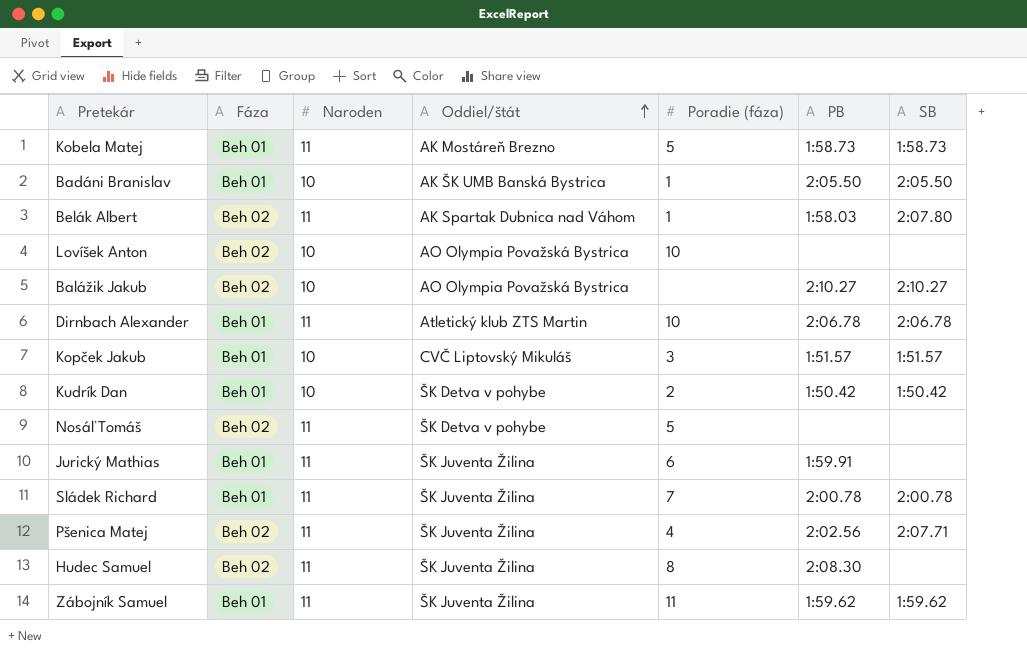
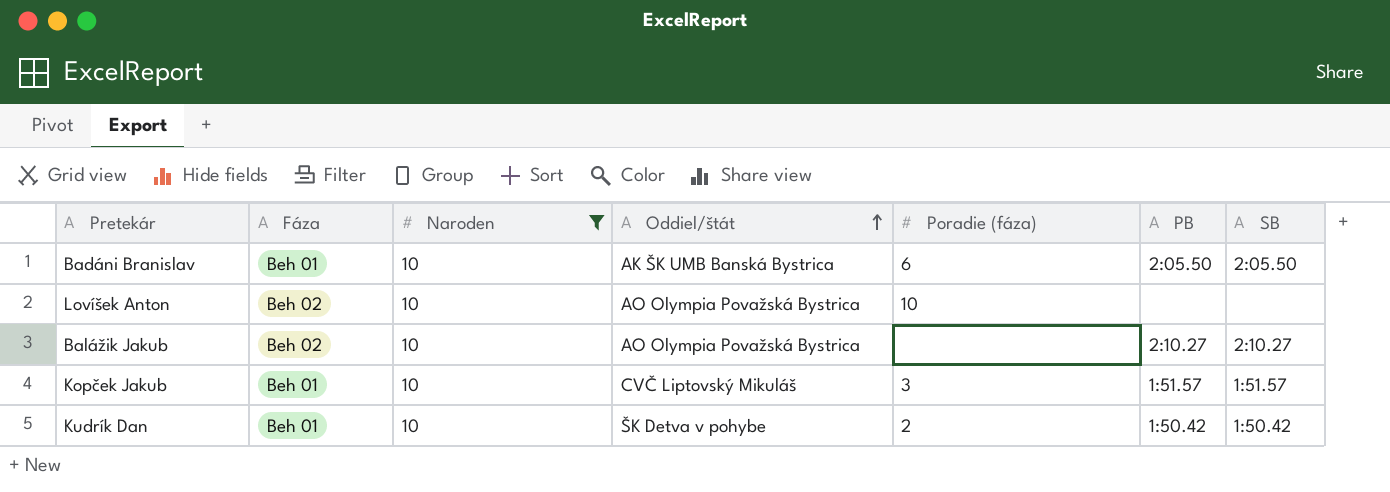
filter: none -> Naroden = 10
Badáni Branislav | Poradie (fáza): 1 -> 6

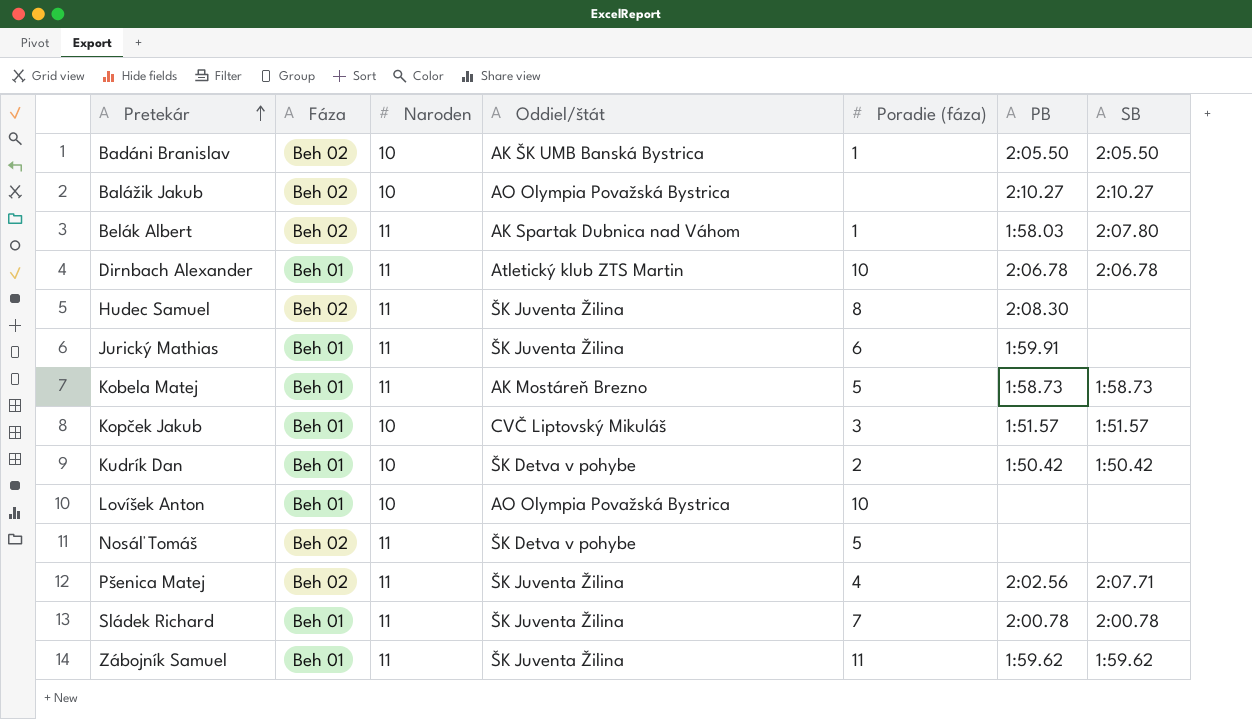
filter: Naroden = 10 -> none
row order: Oddiel/štát ascending -> Pretekár ascending
Badáni Branislav | Fáza: Beh 01 -> Beh 02
Badáni Branislav | Poradie (fáza): 6 -> 1
Lovíšek Anton | Fáza: Beh 02 -> Beh 01

